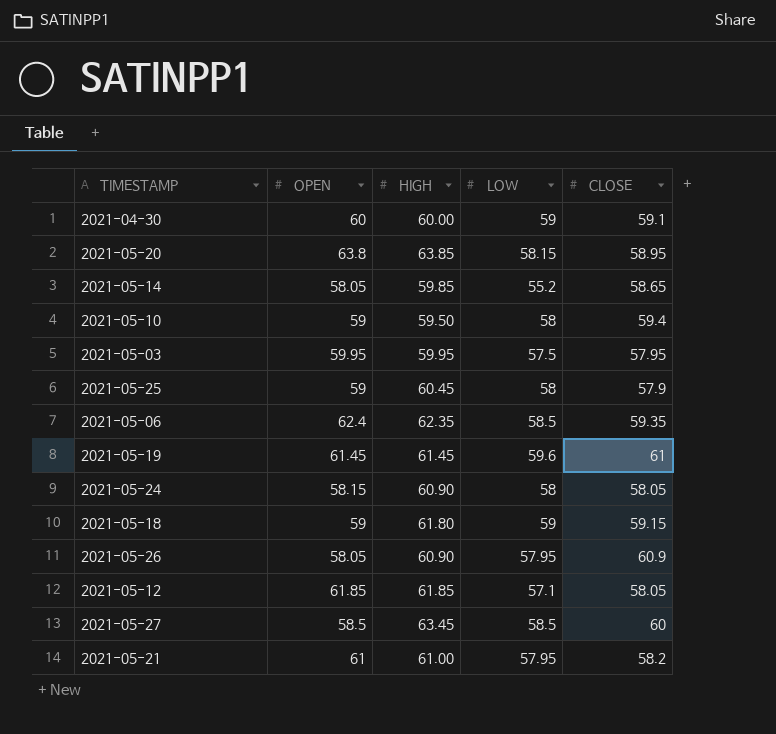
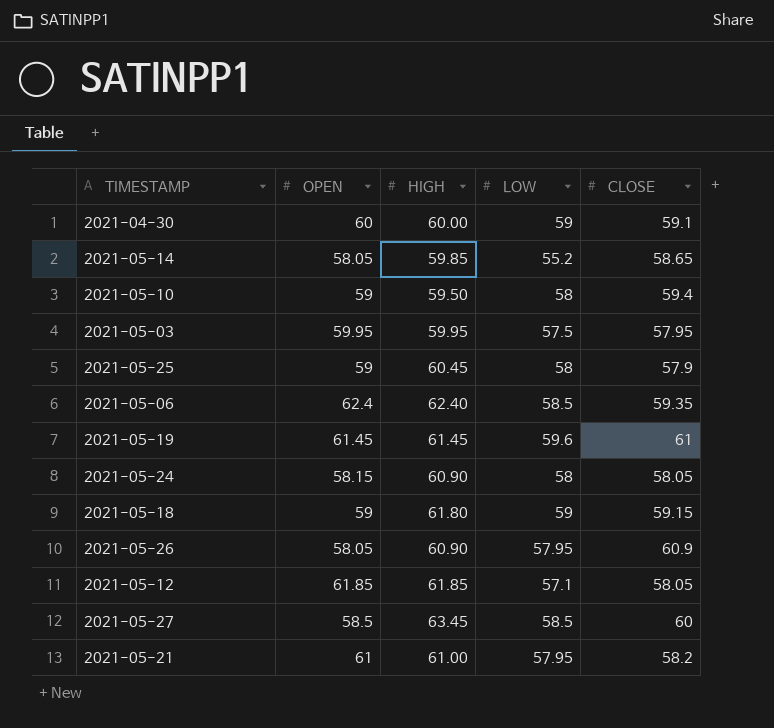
row 2021-05-20: 63.8 | 63.85 | 58.15 | 58.95 -> none
2021-05-06 | HIGH: 62.35 -> 62.40

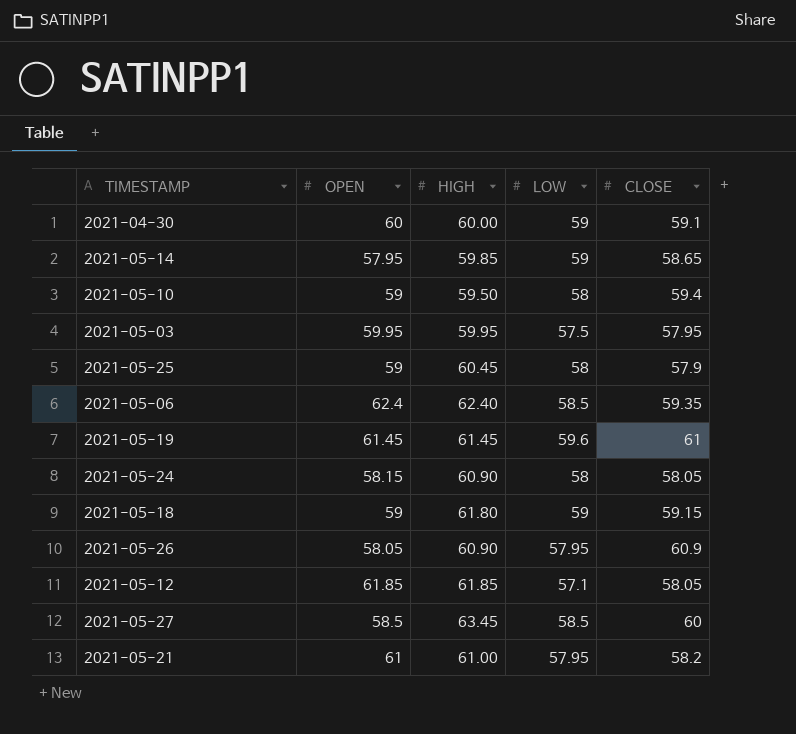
2021-05-14 | OPEN: 58.05 -> 57.95
2021-05-14 | LOW: 55.2 -> 59

